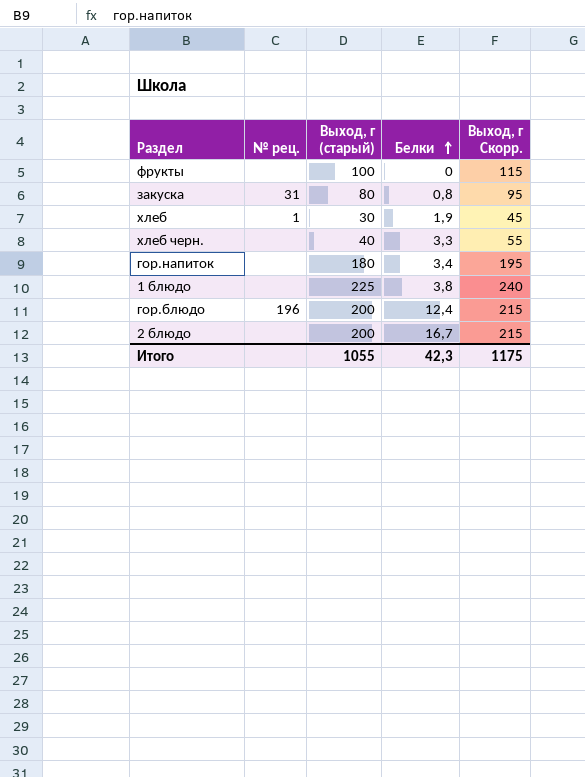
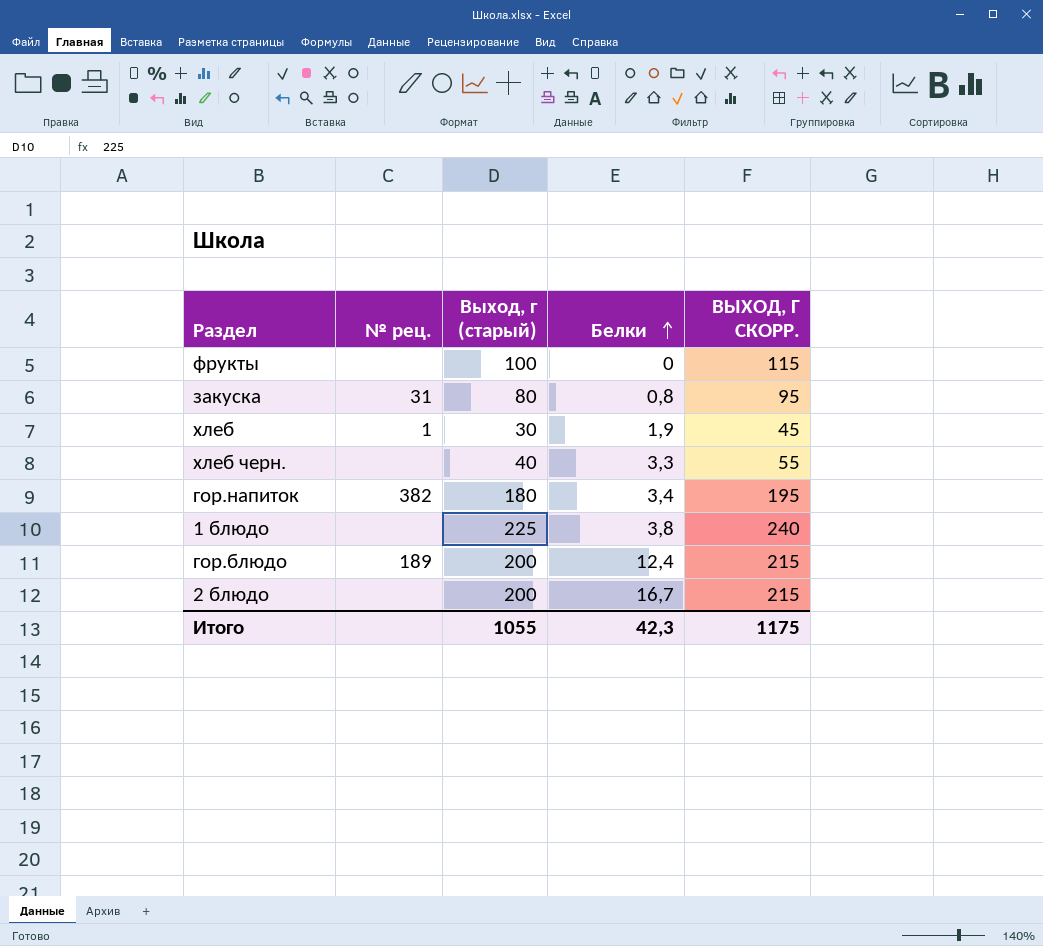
column name: Выход, г Скорр. -> ВЫХОД, Г СКОРР.
гор.напиток | № рец.: none -> 382
гор.блюдо | № рец.: 196 -> 189

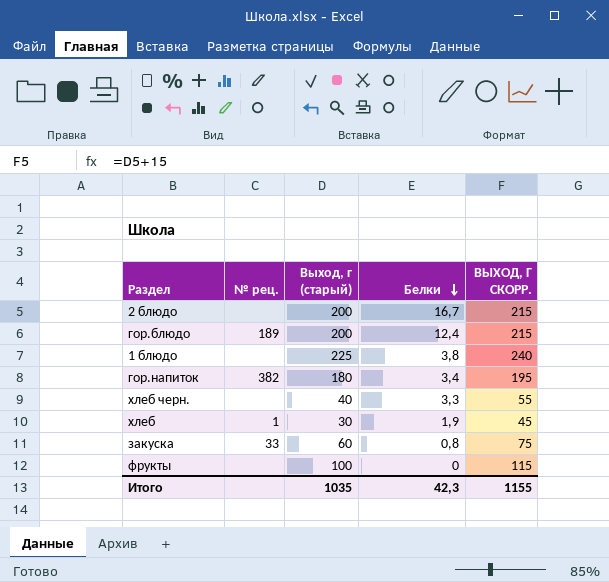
row order: Белки ascending -> Белки descending
закуска | № рец.: 31 -> 33
закуска | Выход, г (старый): 80 -> 60
закуска | ВЫХОД, Г СКОРР.: 95 -> 75
Итого | Выход, г (старый): 1055 -> 1035
Итого | ВЫХОД, Г СКОРР.: 1175 -> 1155

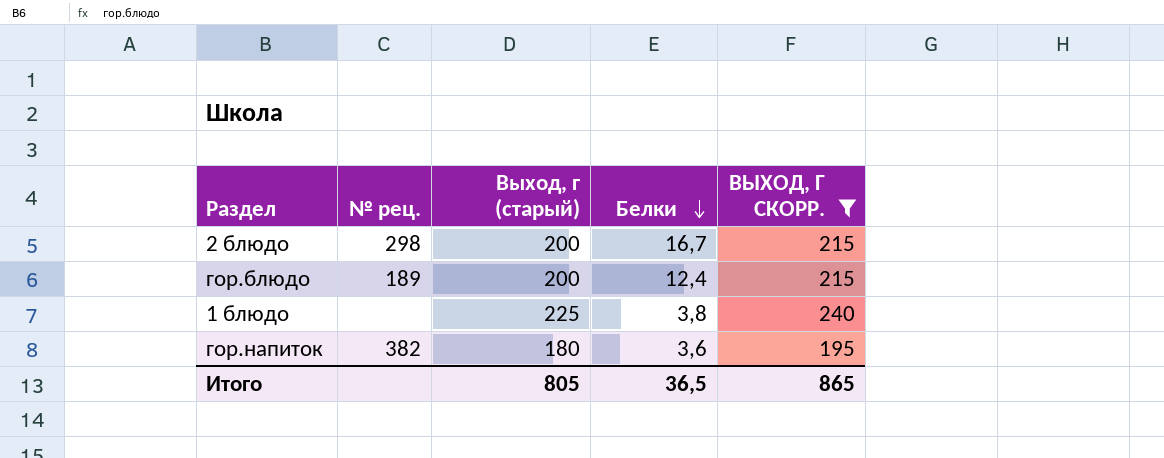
filter: none -> ВЫХОД, Г СКОРР. >= 195
2 блюдо | № рец.: none -> 298
гор.напиток | Белки: 3,4 -> 3,6
Итого | Выход, г (старый): 1035 -> 805
Итого | Белки: 42,3 -> 36,5
Итого | ВЫХОД, Г СКОРР.: 1155 -> 865

